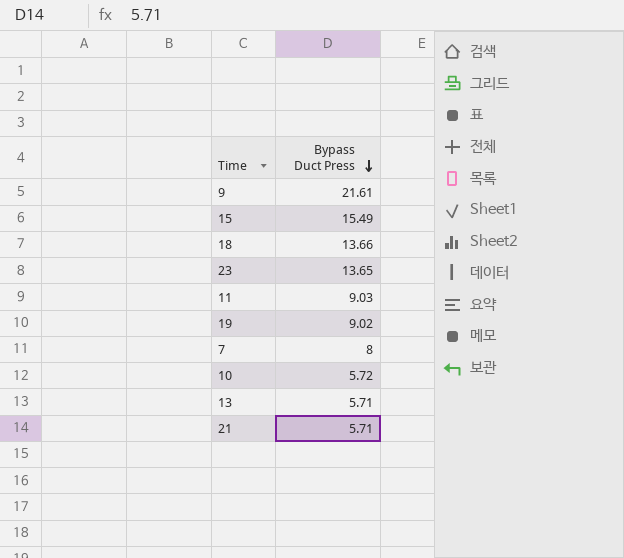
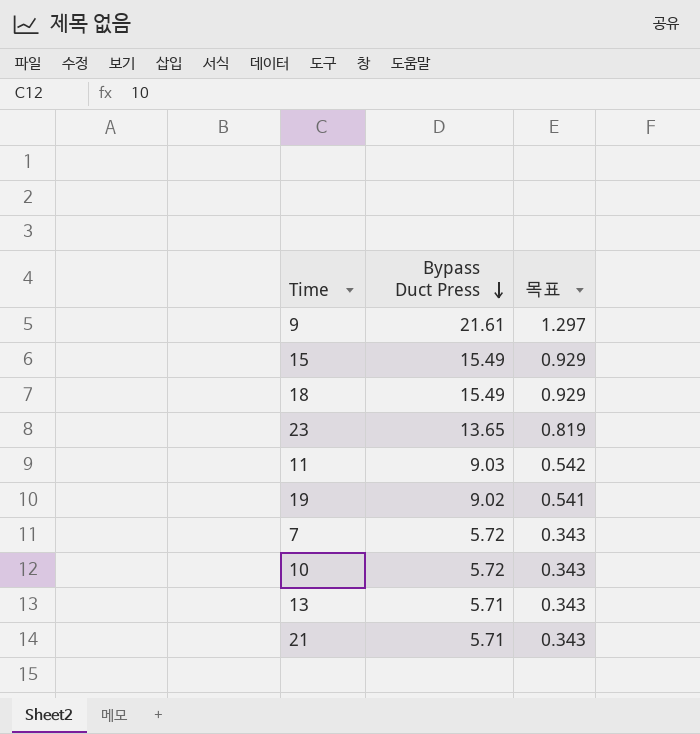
column 목표 | formula: none -> [Bypass Duct Press] * 0.06
18 | Bypass Duct Press: 13.66 -> 15.49
7 | Bypass Duct Press: 8 -> 5.72

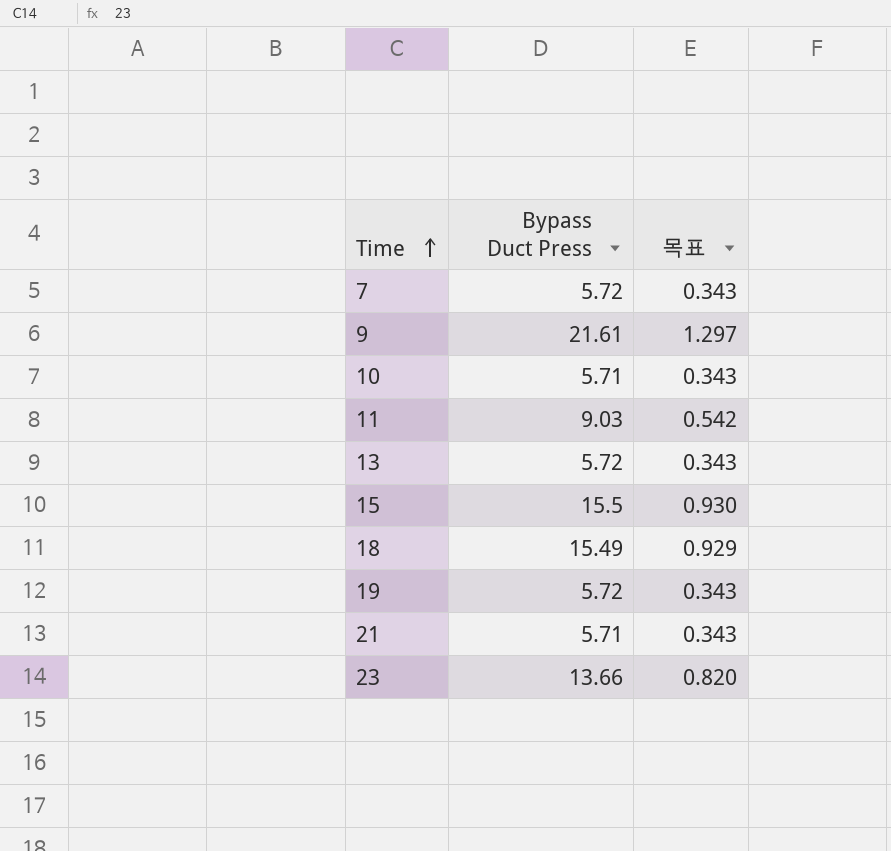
row order: Bypass Duct Press descending -> Time ascending
10 | Bypass Duct Press: 5.72 -> 5.71
13 | Bypass Duct Press: 5.71 -> 5.72
15 | Bypass Duct Press: 15.49 -> 15.5
15 | 목표: 0.929 -> 0.930
19 | Bypass Duct Press: 9.02 -> 5.72
19 | 목표: 0.541 -> 0.343
23 | Bypass Duct Press: 13.65 -> 13.66
23 | 목표: 0.819 -> 0.820

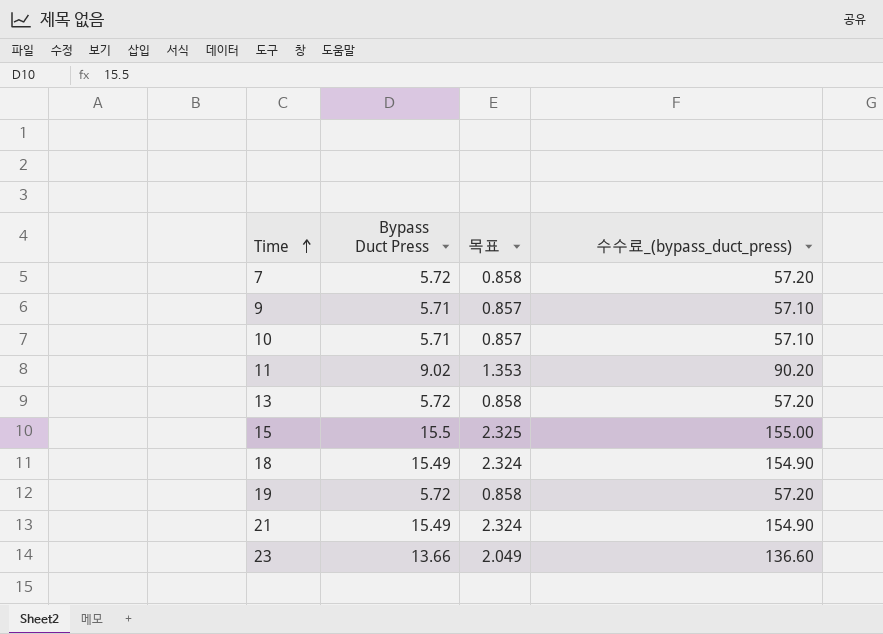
column 목표 | formula: [Bypass Duct Press] * 0.06 -> [Bypass Duct Press] * 0.15
column 수수료_(bypass_duct_press) | formula: none -> [Bypass Duct Press] * 10
9 | Bypass Duct Press: 21.61 -> 5.71
11 | Bypass Duct Press: 9.03 -> 9.02
21 | Bypass Duct Press: 5.71 -> 15.49

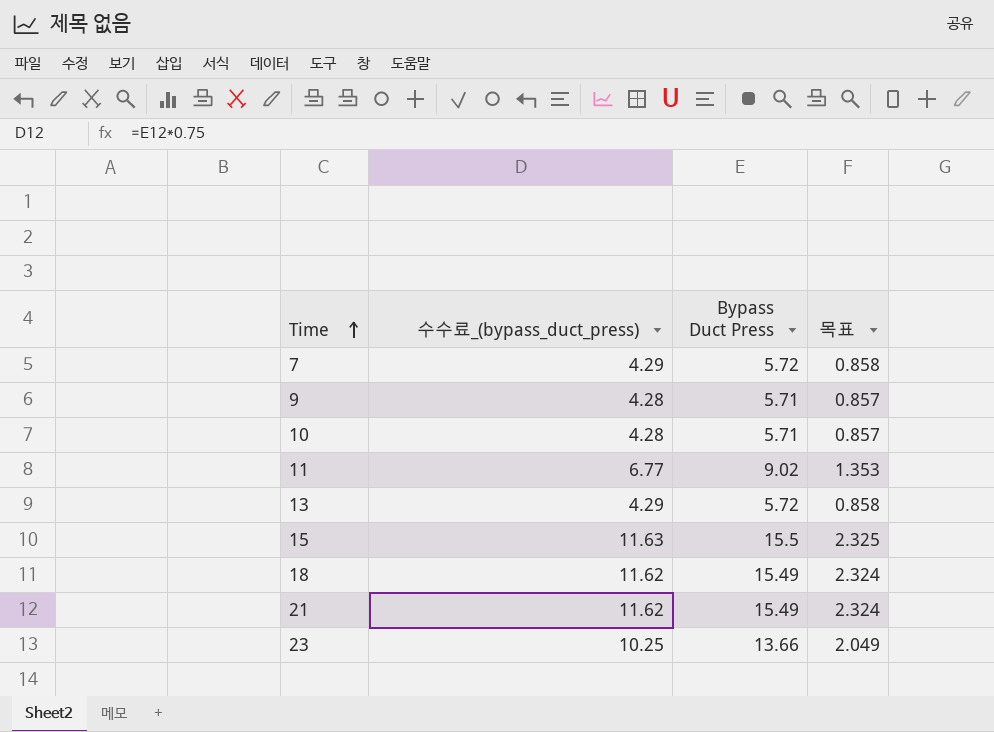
column 수수료_(bypass_duct_press) | formula: [Bypass Duct Press] * 10 -> [Bypass Duct Press] * 0.75
column 수수료_(bypass_duct_press) | position: 4 -> 2
row 19: 5.72 | 0.858 | 57.20 -> none

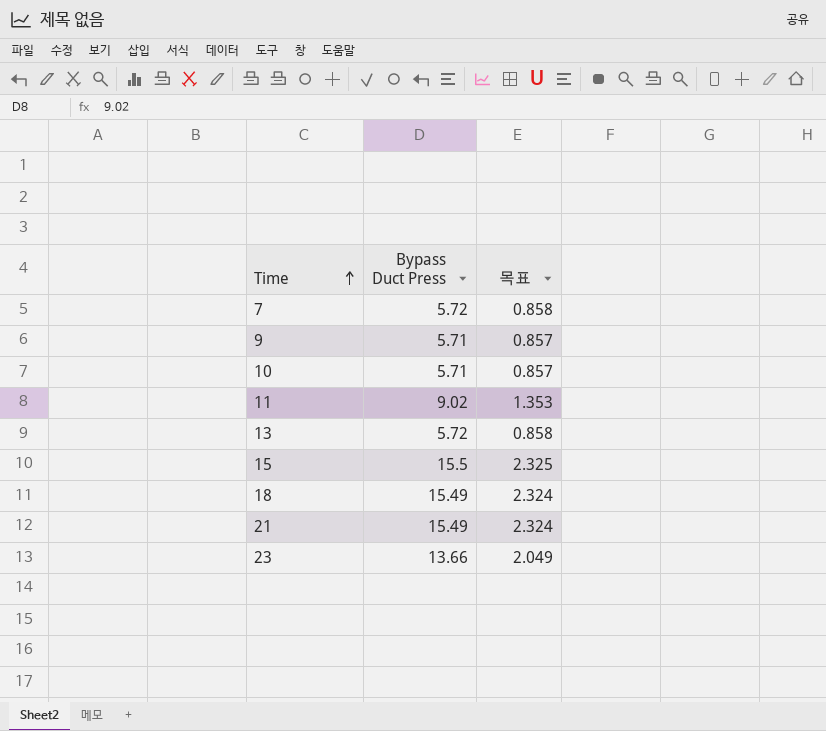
column 수수료_(bypass_duct_press) | formula: [Bypass Duct Press] * 0.75 -> none

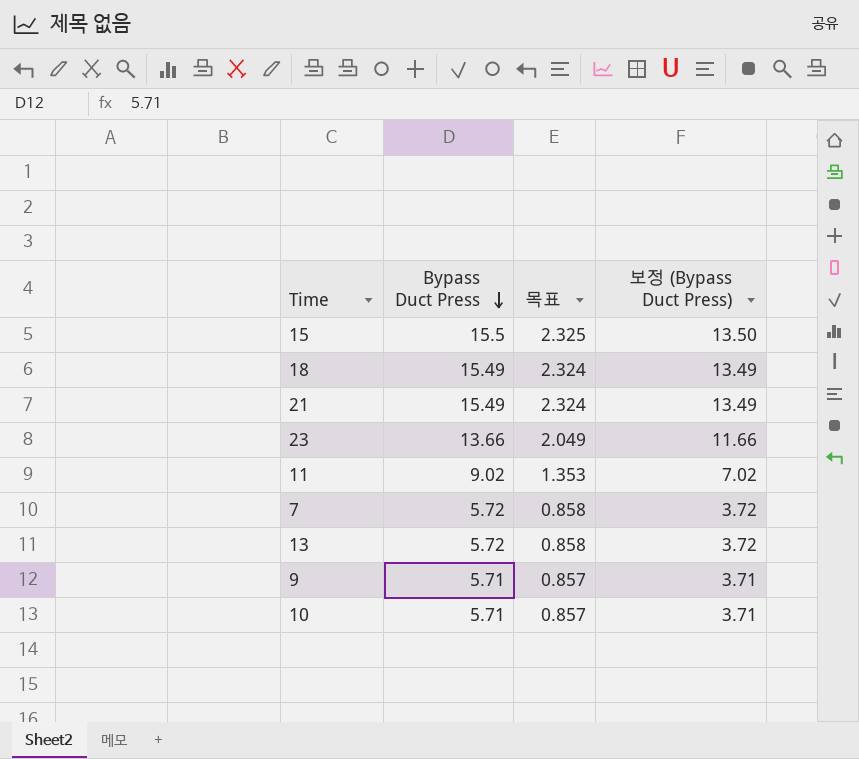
row order: Time ascending -> Bypass Duct Press descending
column 보정 (Bypass Duct Press) | formula: none -> [Bypass Duct Press] - 2

